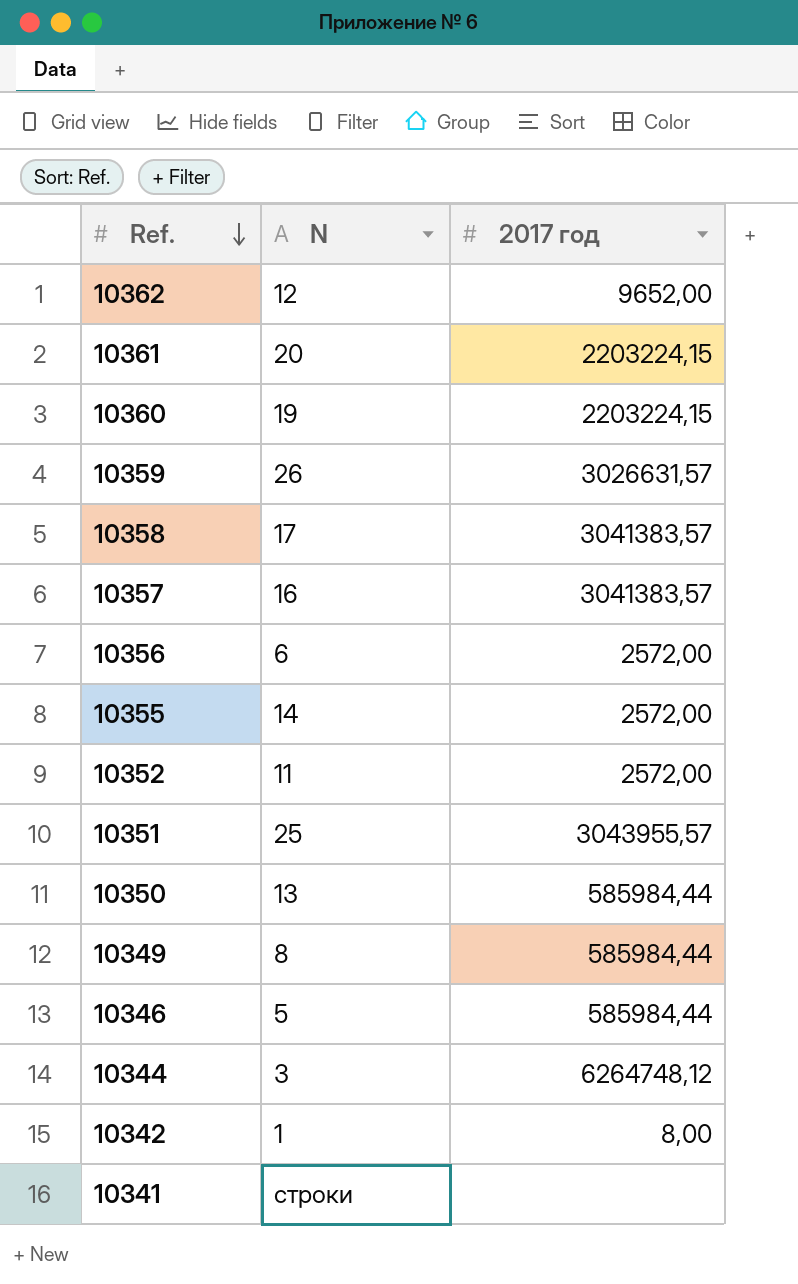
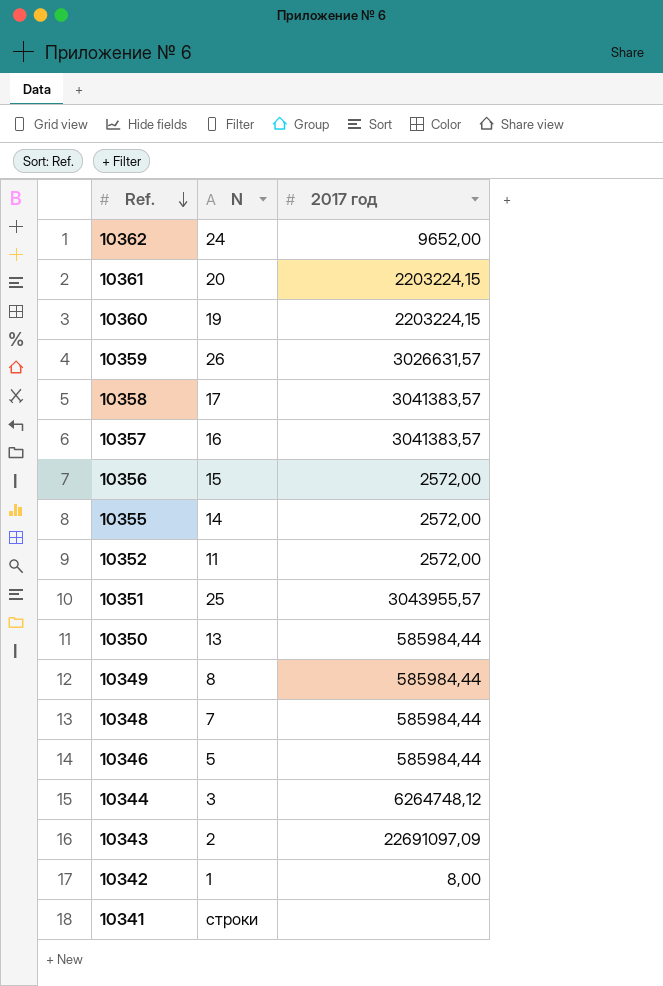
10362 | N: 12 -> 24
10356 | N: 6 -> 15
row 10348: none -> 7 | 585984,44
row 10343: none -> 2 | 22691097,09

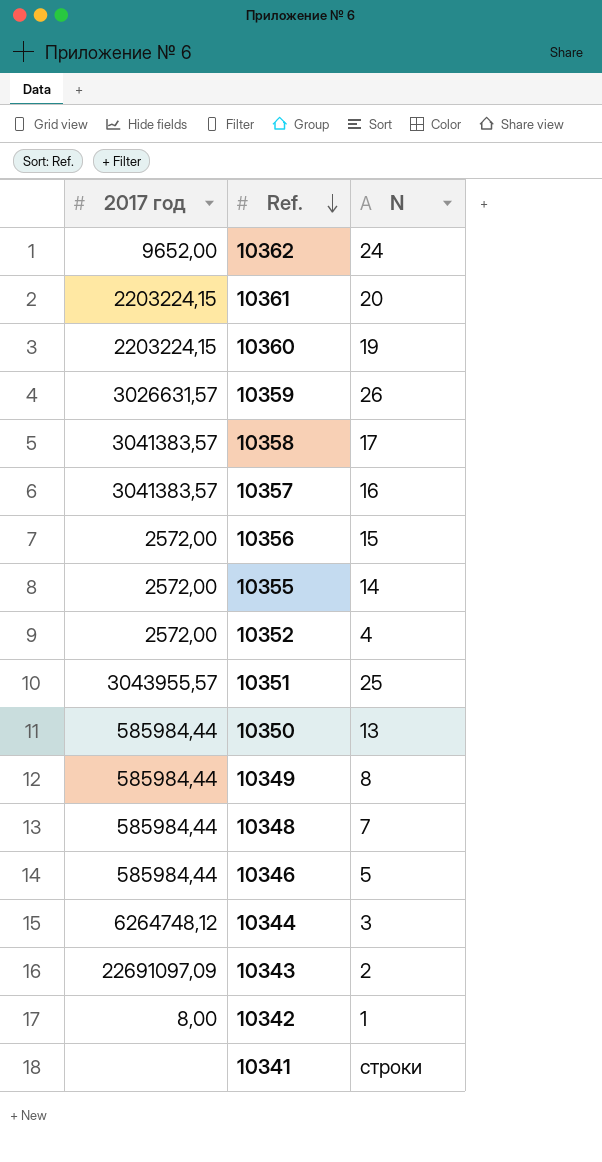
column 2017 год | position: 3 -> 1
10352 | N: 11 -> 4

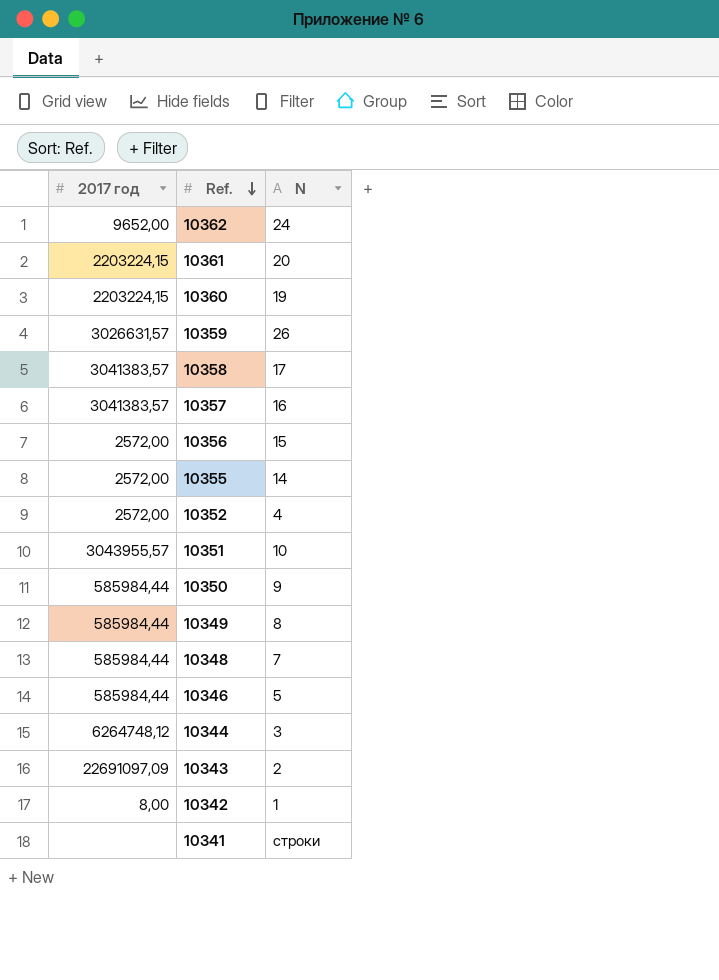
10351 | N: 25 -> 10
10350 | N: 13 -> 9

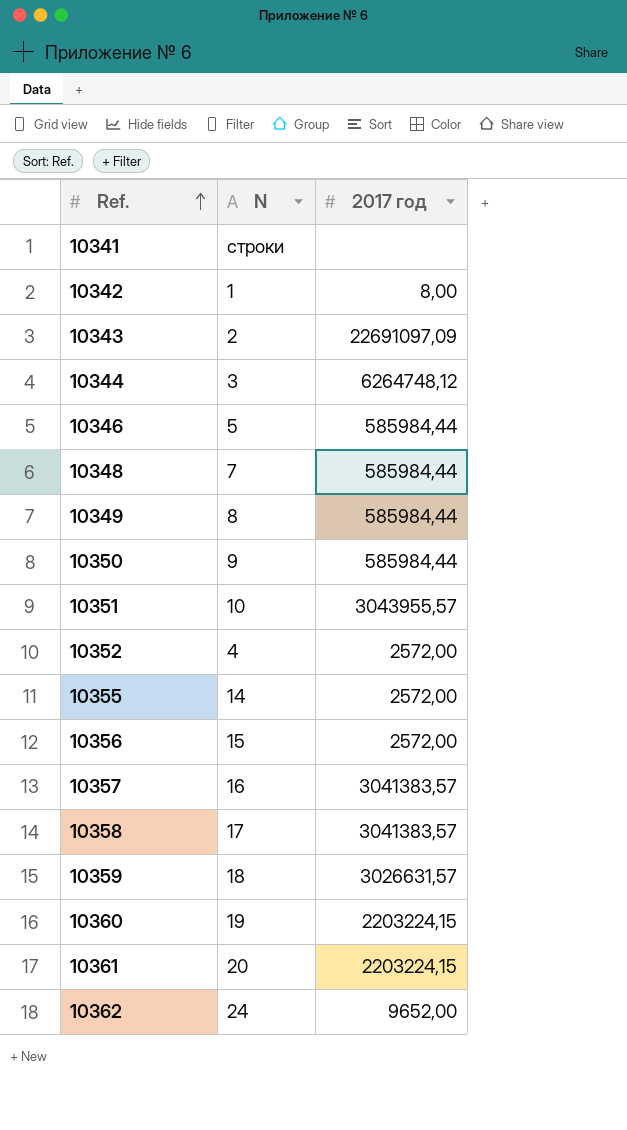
row order: Ref. descending -> Ref. ascending
column 2017 год | position: 1 -> 3
10359 | N: 26 -> 18

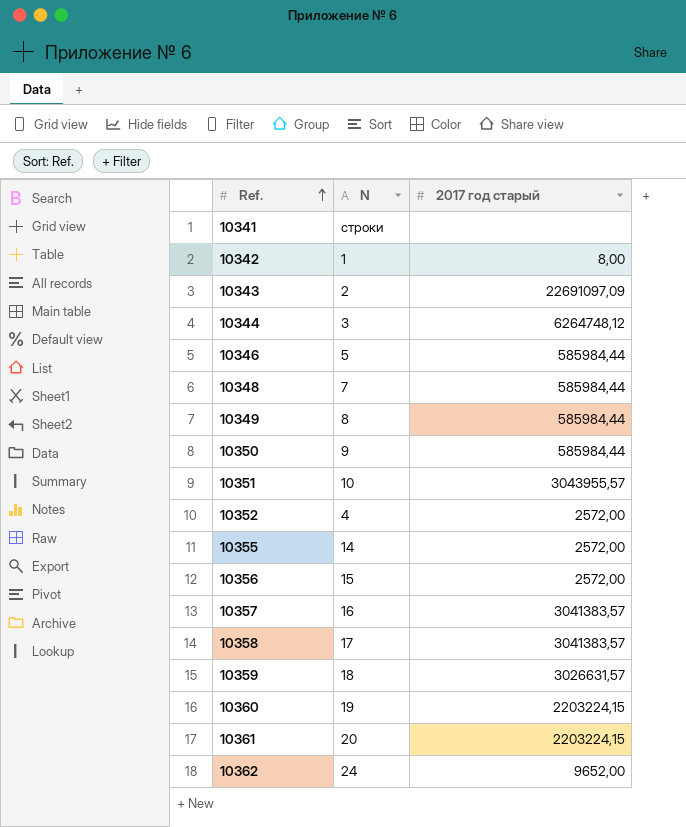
column name: 2017 год -> 2017 год старый

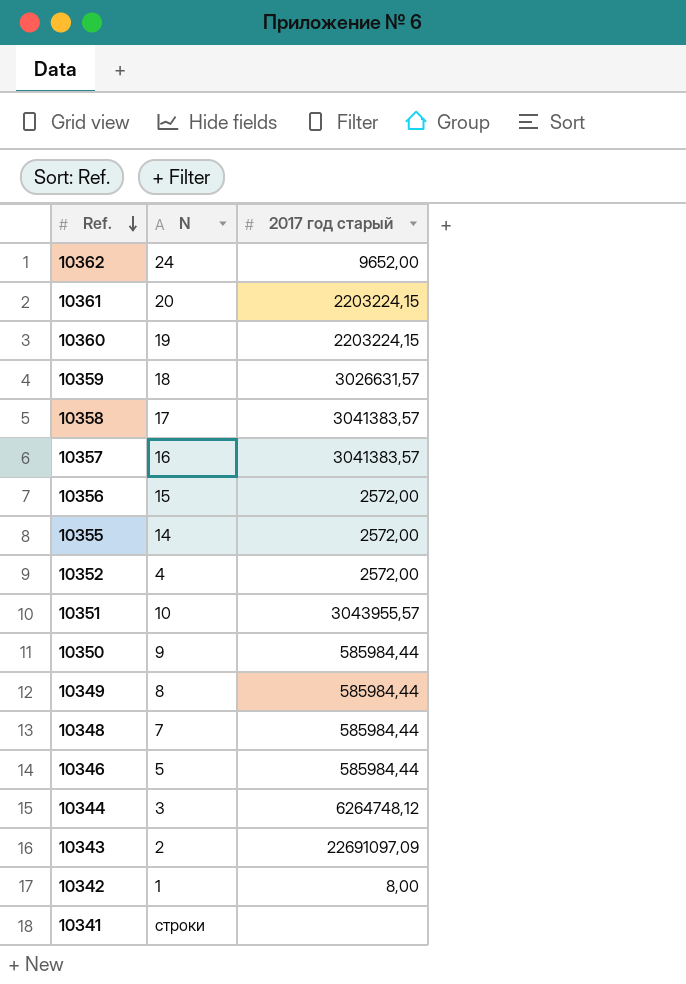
row order: Ref. ascending -> Ref. descending

